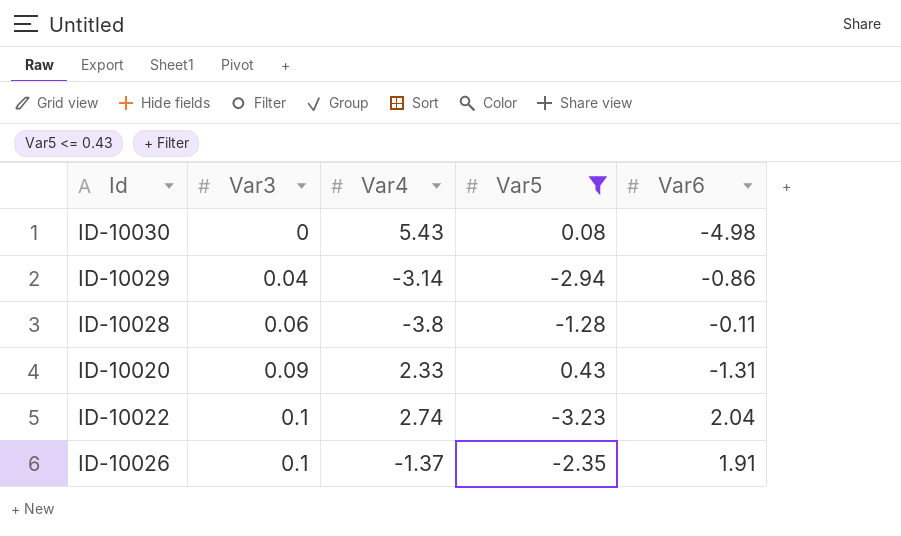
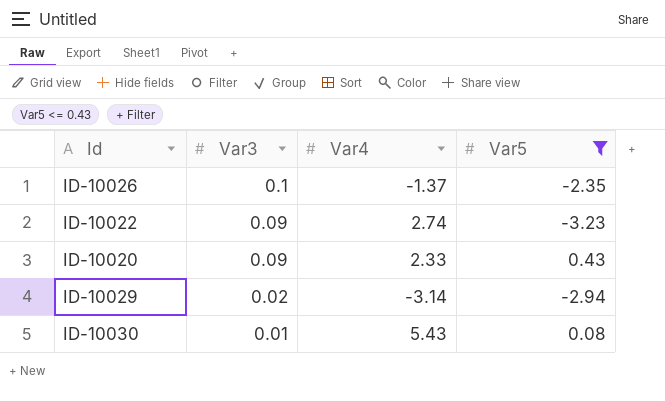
row order: Var3 ascending -> Var3 descending
column Var6 | position: 5 -> none
row ID-10028: 0.06 | -3.8 | -1.28 | -0.11 -> none
ID-10022 | Var3: 0.1 -> 0.09
ID-10029 | Var3: 0.04 -> 0.02
ID-10030 | Var3: 0 -> 0.01

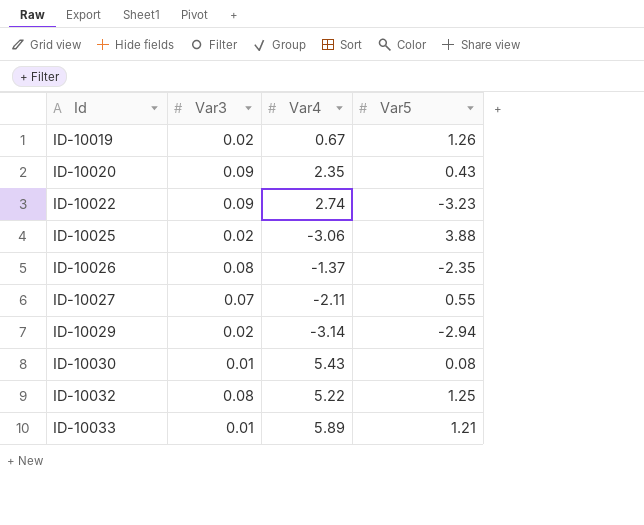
filter: Var5 <= 0.43 -> none
row order: Var3 descending -> Id ascending
ID-10020 | Var4: 2.33 -> 2.35
ID-10026 | Var3: 0.1 -> 0.08

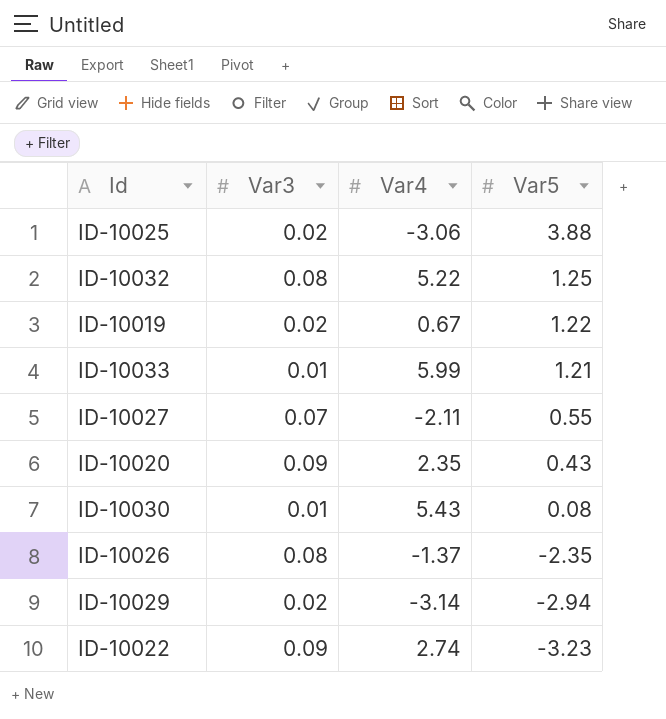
row order: Id ascending -> Var5 descending
ID-10019 | Var5: 1.26 -> 1.22
ID-10033 | Var4: 5.89 -> 5.99

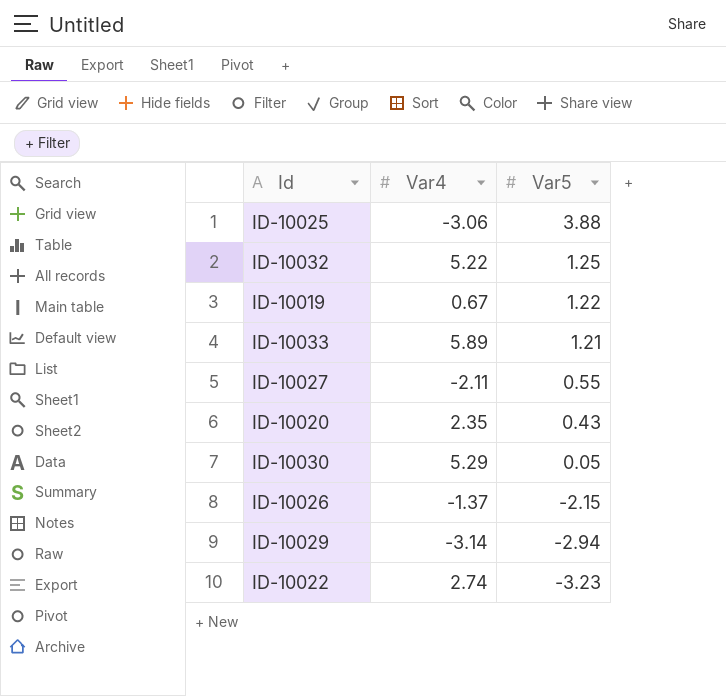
column Var3 | position: 2 -> none
ID-10033 | Var4: 5.99 -> 5.89
ID-10030 | Var4: 5.43 -> 5.29
ID-10030 | Var5: 0.08 -> 0.05
ID-10026 | Var5: -2.35 -> -2.15

